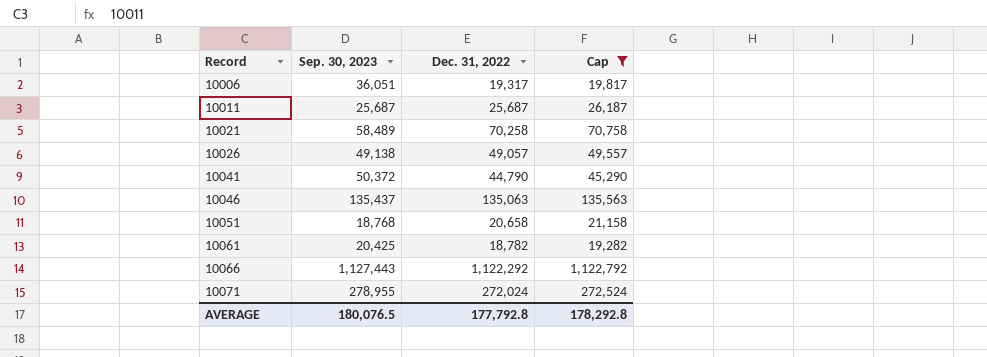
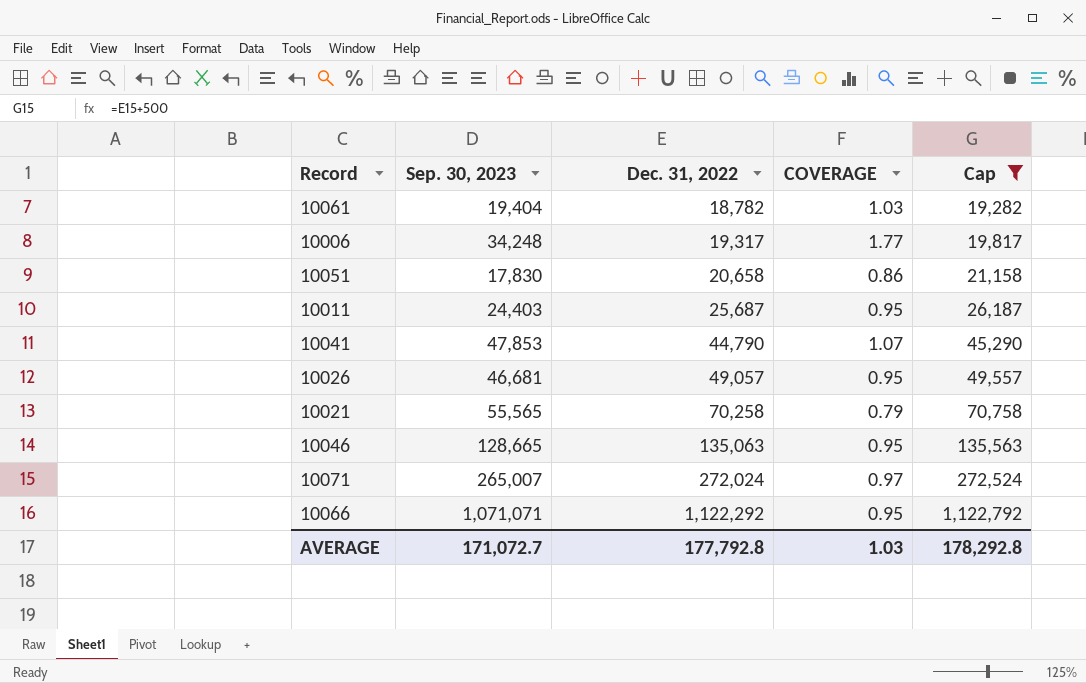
row order: Record ascending -> Dec. 31, 2022 ascending
column COVERAGE | formula: none -> [Sep. 30, 2023] / [Dec. 31, 2022]
10061 | Sep. 30, 2023: 20,425 -> 19,404
10006 | Sep. 30, 2023: 36,051 -> 34,248
10051 | Sep. 30, 2023: 18,768 -> 17,830
10011 | Sep. 30, 2023: 25,687 -> 24,403
10041 | Sep. 30, 2023: 50,372 -> 47,853
10026 | Sep. 30, 2023: 49,138 -> 46,681
10021 | Sep. 30, 2023: 58,489 -> 55,565
10046 | Sep. 30, 2023: 135,437 -> 128,665
10071 | Sep. 30, 2023: 278,955 -> 265,007
10066 | Sep. 30, 2023: 1,127,443 -> 1,071,071
AVERAGE | Sep. 30, 2023: 180,076.5 -> 171,072.7

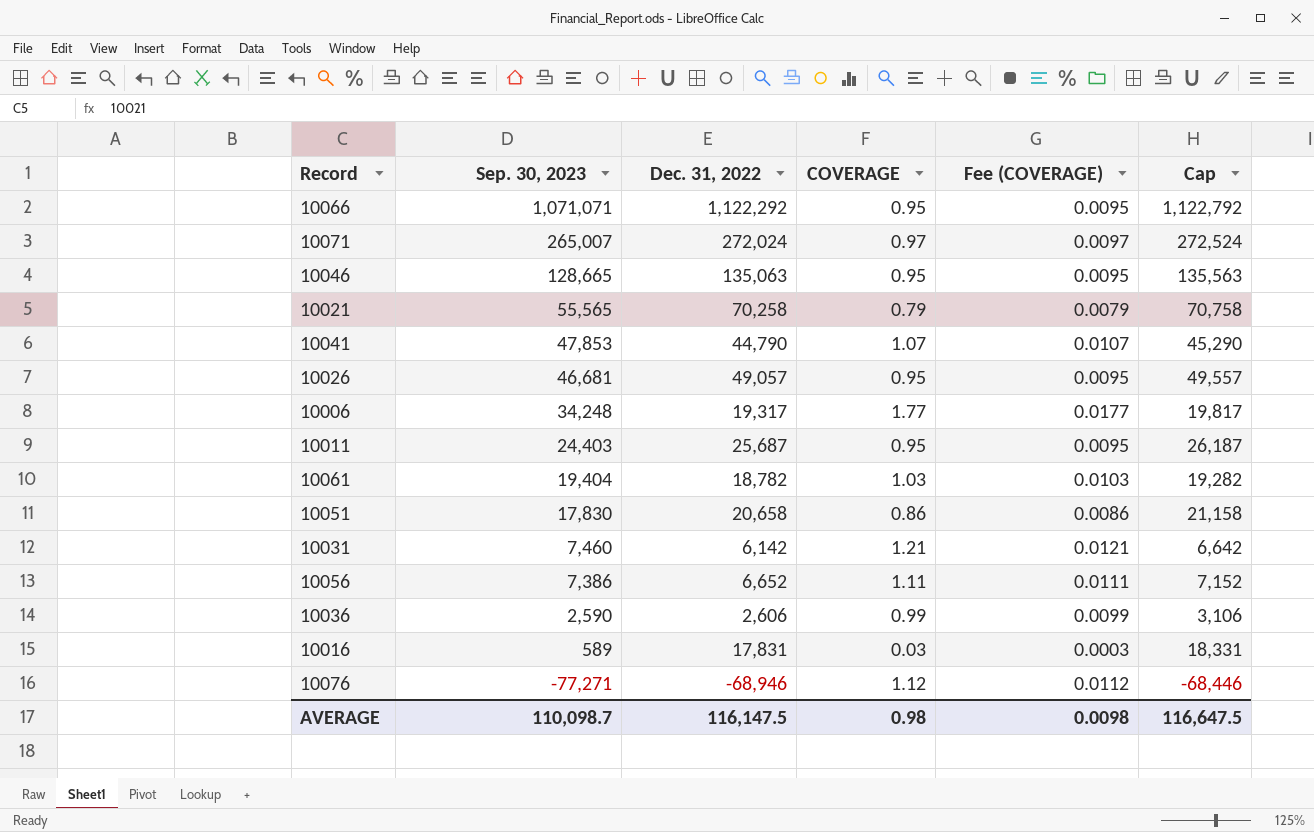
filter: Cap >= 19,282 -> none
row order: Dec. 31, 2022 ascending -> Sep. 30, 2023 descending
column Fee (COVERAGE) | formula: none -> [COVERAGE] * 0.01
AVERAGE | Sep. 30, 2023: 171,072.7 -> 110,098.7
AVERAGE | Dec. 31, 2022: 177,792.8 -> 116,147.5
AVERAGE | COVERAGE: 1.03 -> 0.98
AVERAGE | Cap: 178,292.8 -> 116,647.5

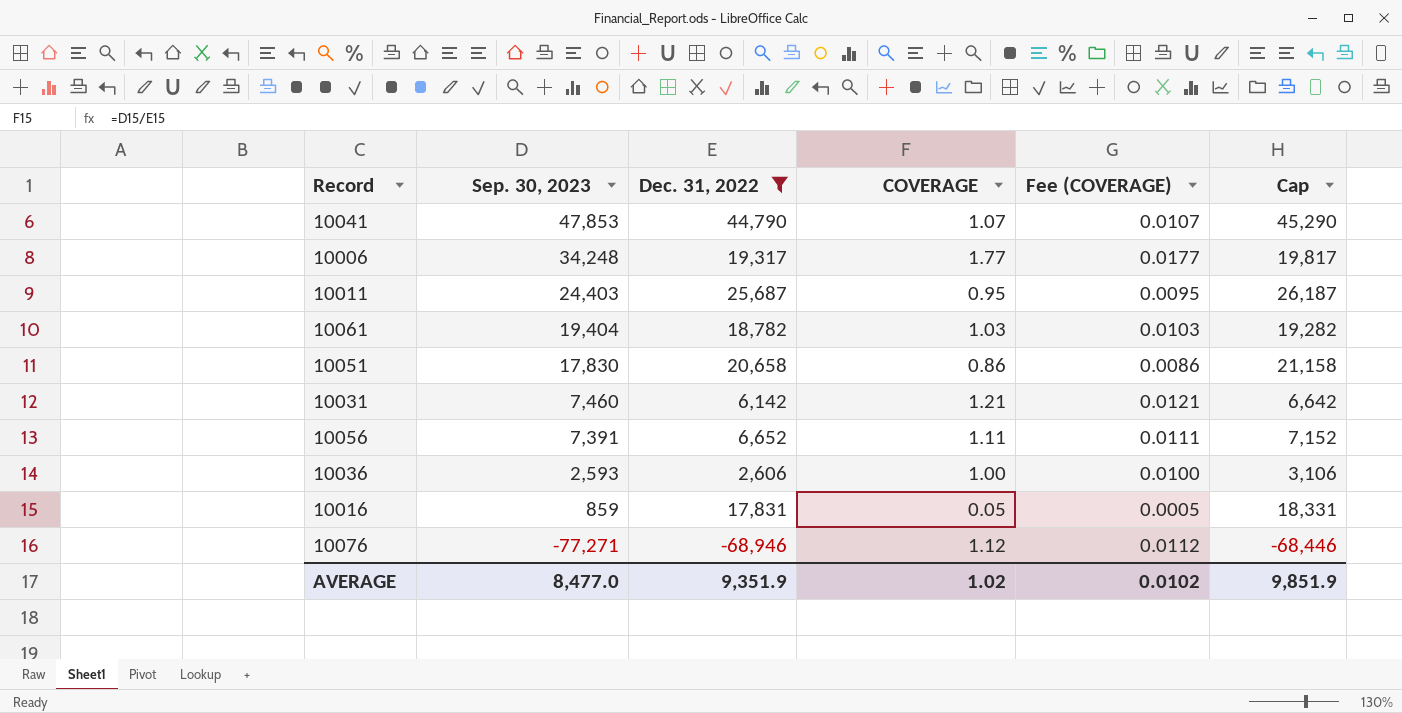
filter: none -> Dec. 31, 2022 <= 44,790
10056 | Sep. 30, 2023: 7,386 -> 7,391
10036 | Sep. 30, 2023: 2,590 -> 2,593
10036 | COVERAGE: 0.99 -> 1.00
10036 | Fee (COVERAGE): 0.0099 -> 0.0100
10016 | Sep. 30, 2023: 589 -> 859
10016 | COVERAGE: 0.03 -> 0.05
10016 | Fee (COVERAGE): 0.0003 -> 0.0005
AVERAGE | Sep. 30, 2023: 110,098.7 -> 8,477.0
AVERAGE | Dec. 31, 2022: 116,147.5 -> 9,351.9
AVERAGE | COVERAGE: 0.98 -> 1.02
AVERAGE | Fee (COVERAGE): 0.0098 -> 0.0102
AVERAGE | Cap: 116,647.5 -> 9,851.9

